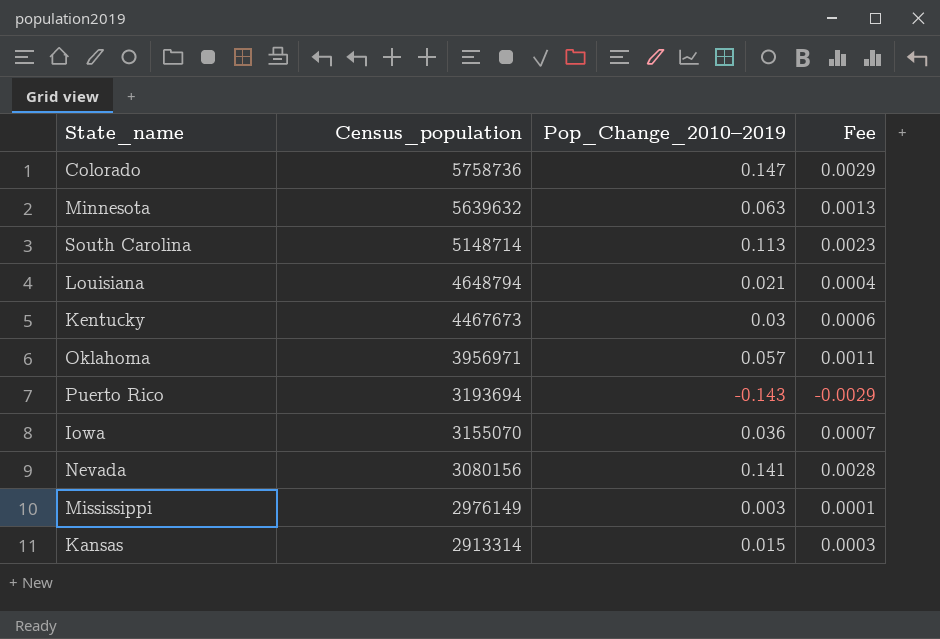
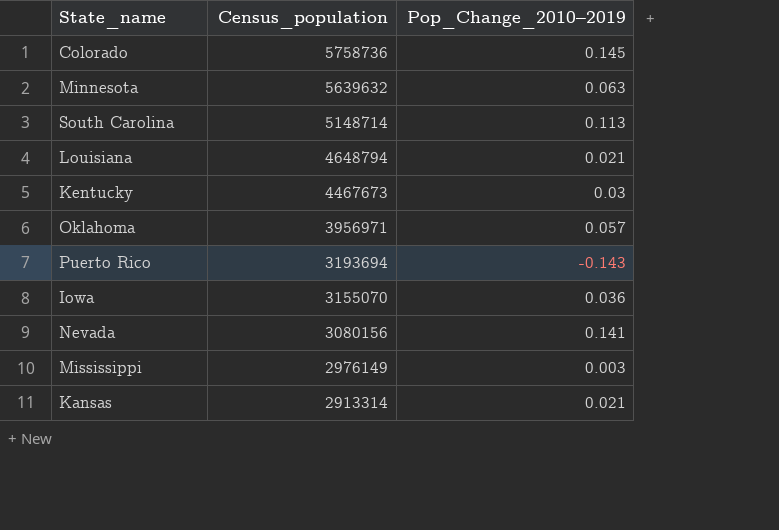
column Fee | formula: [Pop_Change_2010–2019] * 0.02 -> none
Colorado | Pop_Change_2010–2019: 0.147 -> 0.145
Kansas | Pop_Change_2010–2019: 0.015 -> 0.021

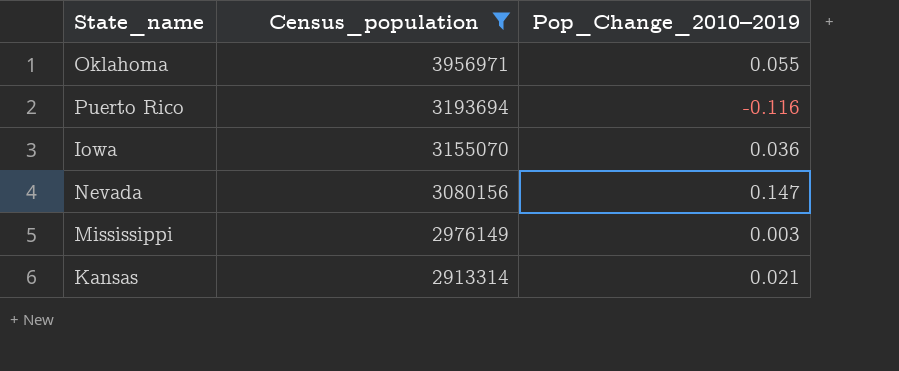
filter: none -> Census_population <= 3956971
Oklahoma | Pop_Change_2010–2019: 0.057 -> 0.055
Puerto Rico | Pop_Change_2010–2019: -0.143 -> -0.116
Nevada | Pop_Change_2010–2019: 0.141 -> 0.147

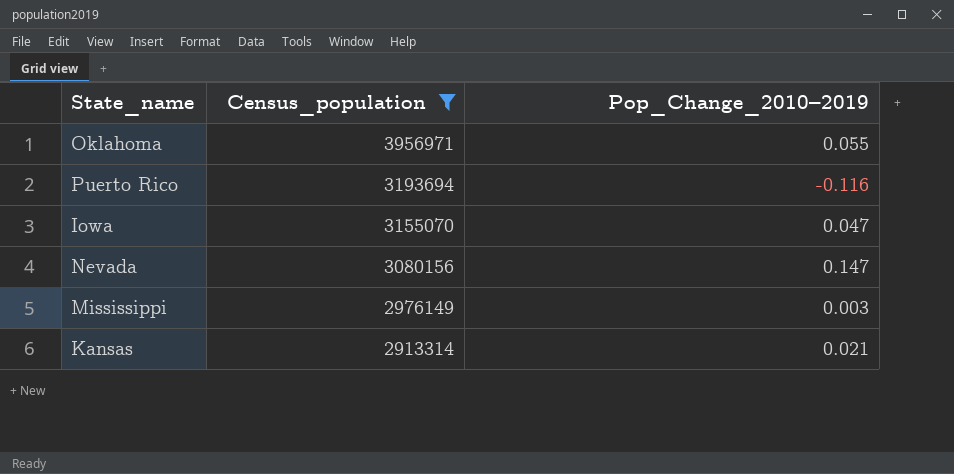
Iowa | Pop_Change_2010–2019: 0.036 -> 0.047

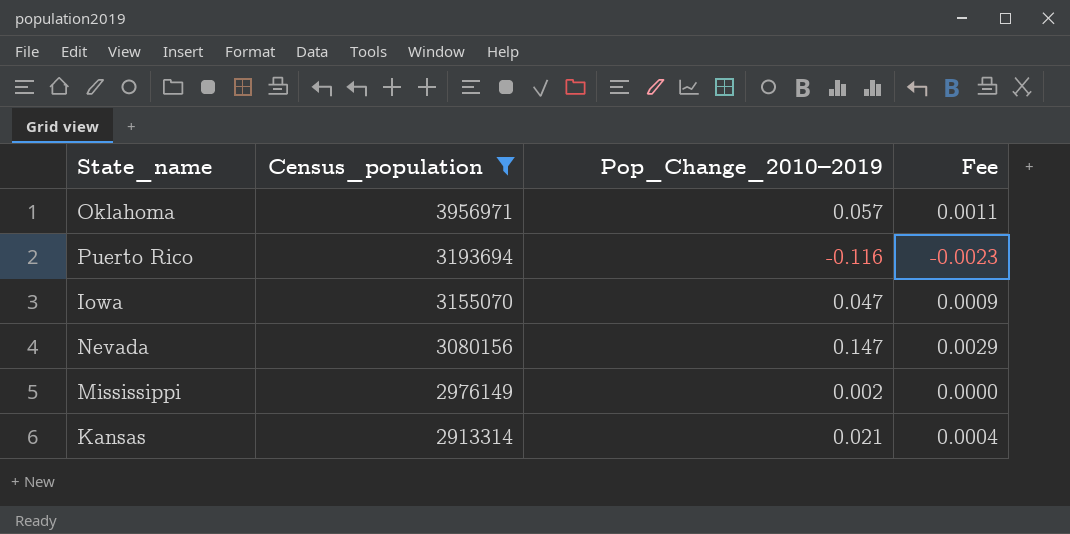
column Fee | formula: none -> [Pop_Change_2010–2019] * 0.02
Oklahoma | Pop_Change_2010–2019: 0.055 -> 0.057
Mississippi | Pop_Change_2010–2019: 0.003 -> 0.002

